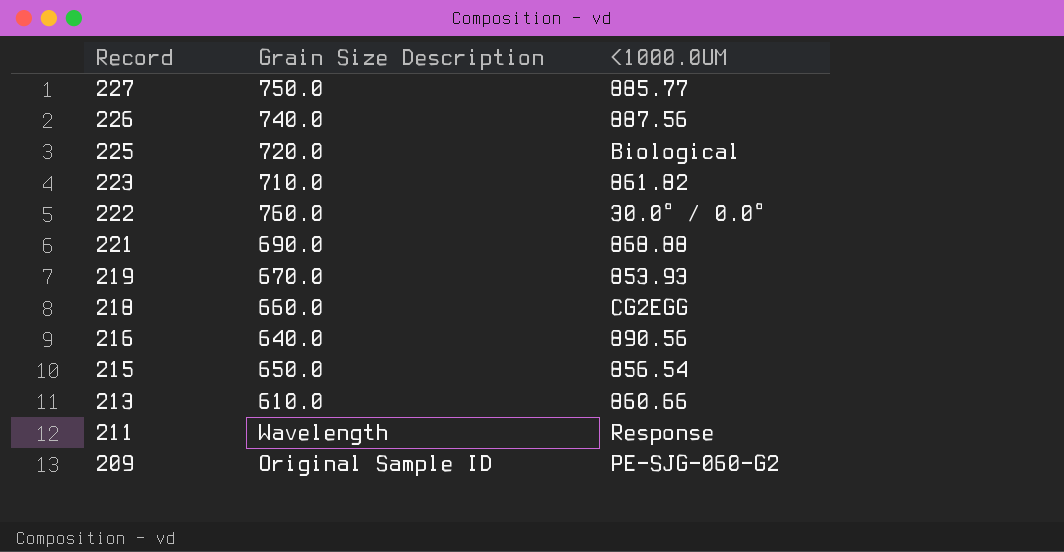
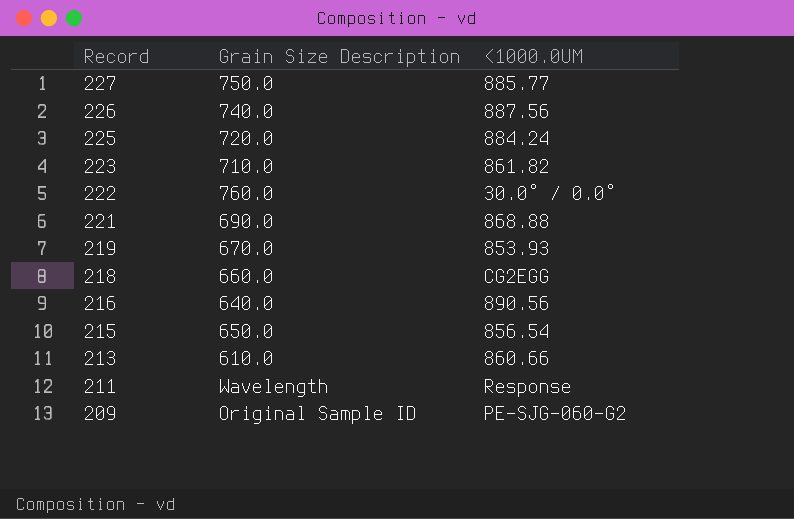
225 | <1000.0UM: Biological -> 884.24

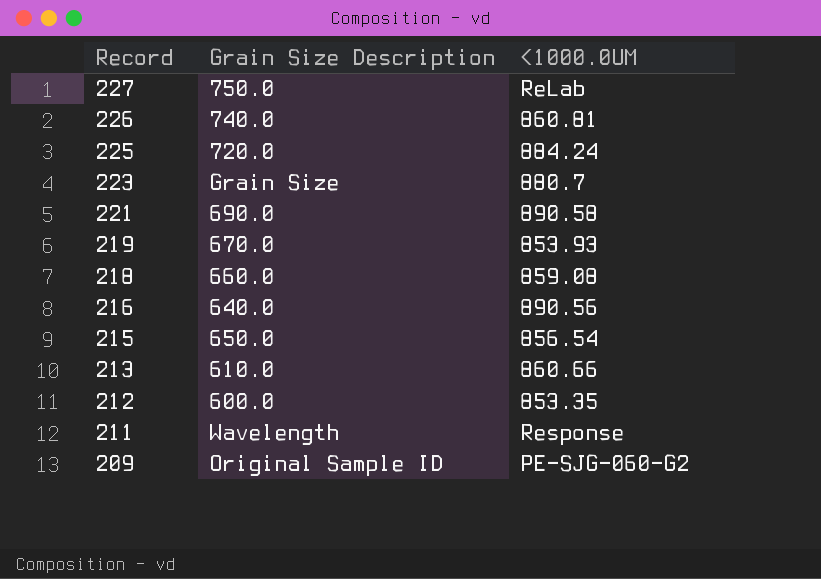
row 222: 760.0 | 30.0° / 0.0° -> none
227 | <1000.0UM: 885.77 -> ReLab
226 | <1000.0UM: 887.56 -> 860.81
223 | Grain Size Description: 710.0 -> Grain Size
223 | <1000.0UM: 861.82 -> 880.7
221 | <1000.0UM: 868.88 -> 890.58
218 | <1000.0UM: CG2EGG -> 859.08
row 212: none -> 600.0 | 853.35

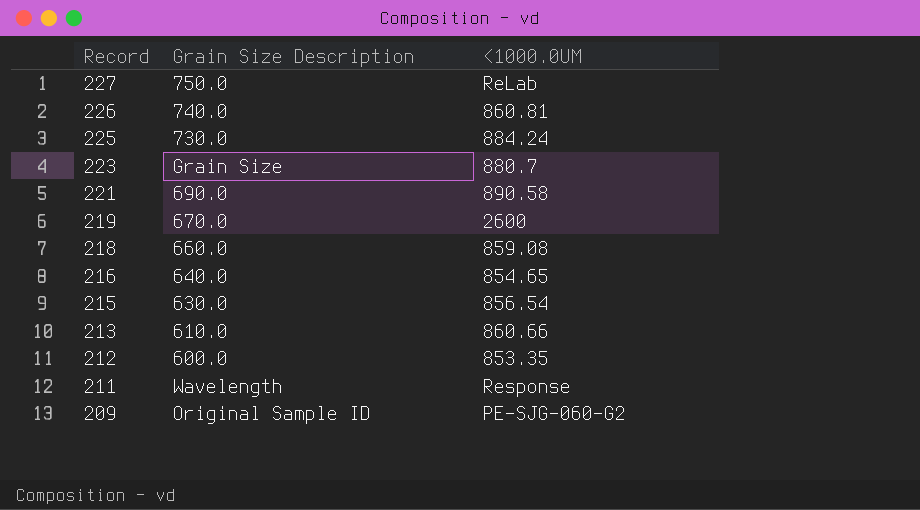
225 | Grain Size Description: 720.0 -> 730.0
219 | <1000.0UM: 853.93 -> 2600
216 | <1000.0UM: 890.56 -> 854.65
215 | Grain Size Description: 650.0 -> 630.0

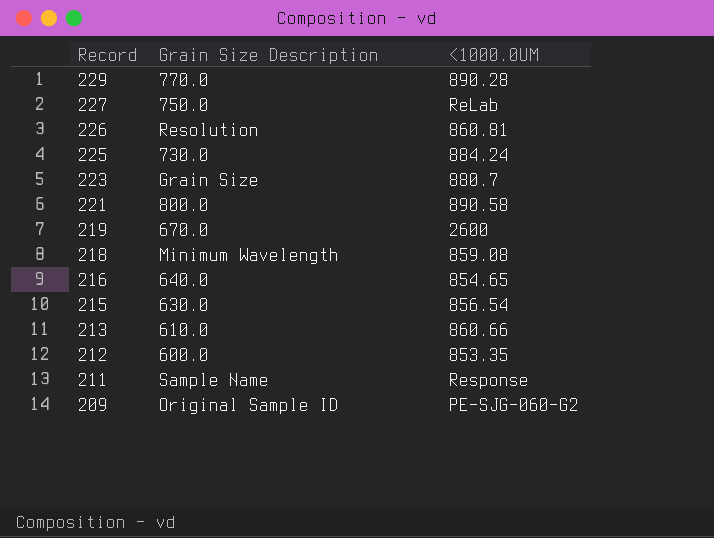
row 229: none -> 770.0 | 890.28
226 | Grain Size Description: 740.0 -> Resolution
221 | Grain Size Description: 690.0 -> 800.0
218 | Grain Size Description: 660.0 -> Minimum Wavelength
211 | Grain Size Description: Wavelength -> Sample Name

